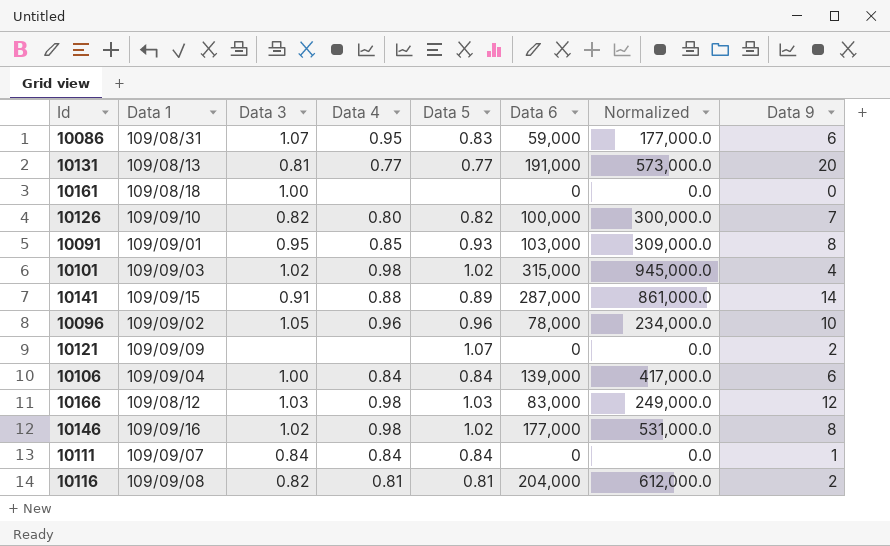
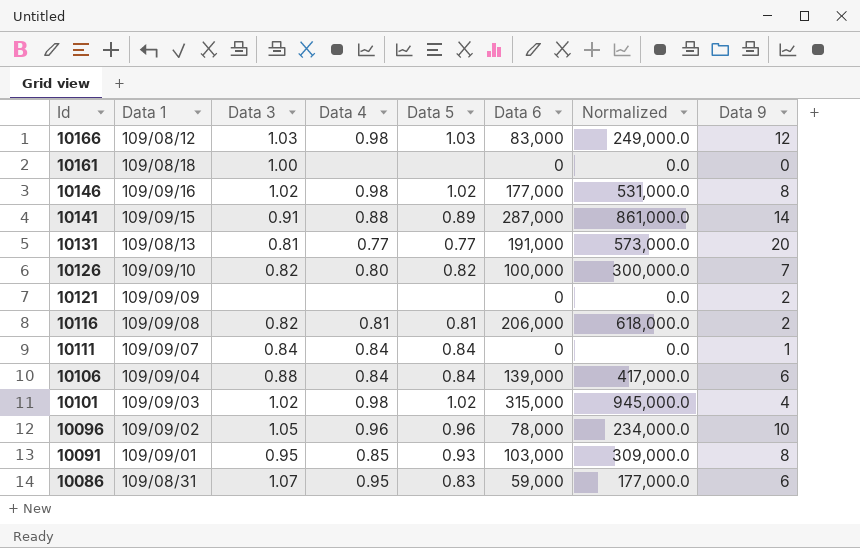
row order: none -> Id descending
10121 | Data 5: 1.07 -> none
10116 | Data 6: 204,000 -> 206,000
10116 | Normalized: 612,000.0 -> 618,000.0
10106 | Data 3: 1.00 -> 0.88

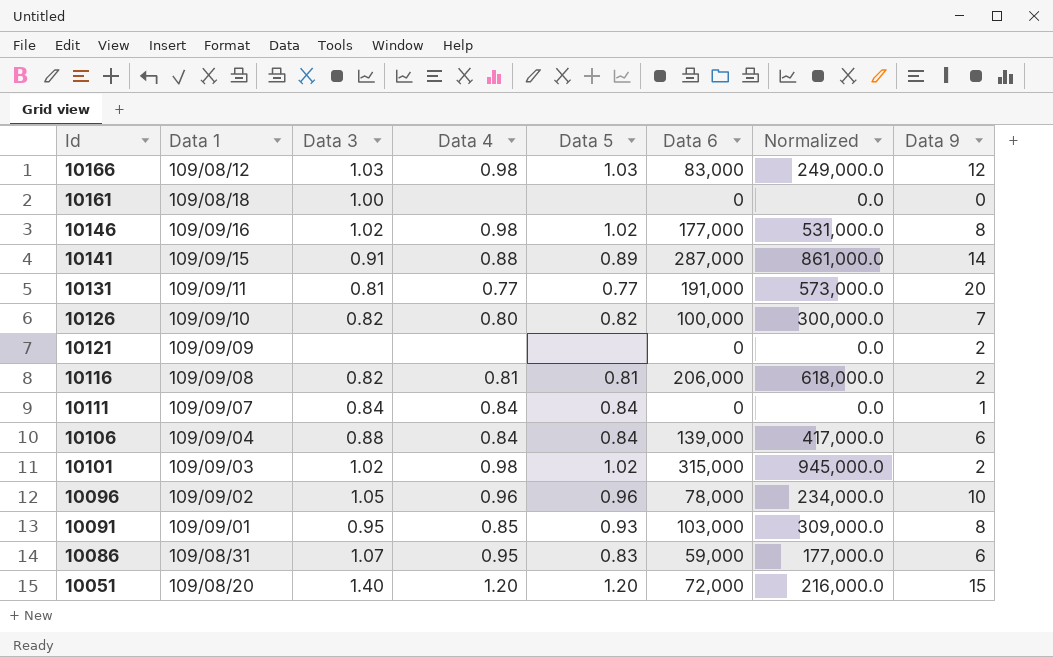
10131 | Data 1: 109/08/13 -> 109/09/11
10101 | Data 9: 4 -> 2
row 10051: none -> 109/08/20 | 1.40 | 1.20 | 1.20 | 72,000 | 216,000.0 | 15

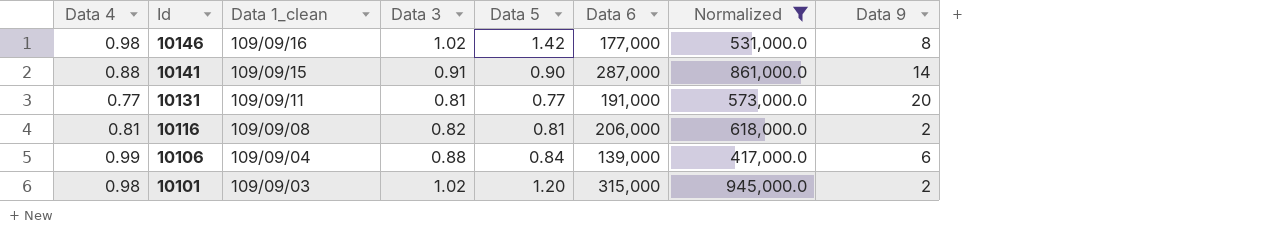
filter: none -> Normalized >= 417,000.0
column Data 4 | position: 4 -> 1
column name: Data 1 -> Data 1_clean
10146 | Data 5: 1.02 -> 1.42
10141 | Data 5: 0.89 -> 0.90
10106 | Data 4: 0.84 -> 0.99
10101 | Data 5: 1.02 -> 1.20

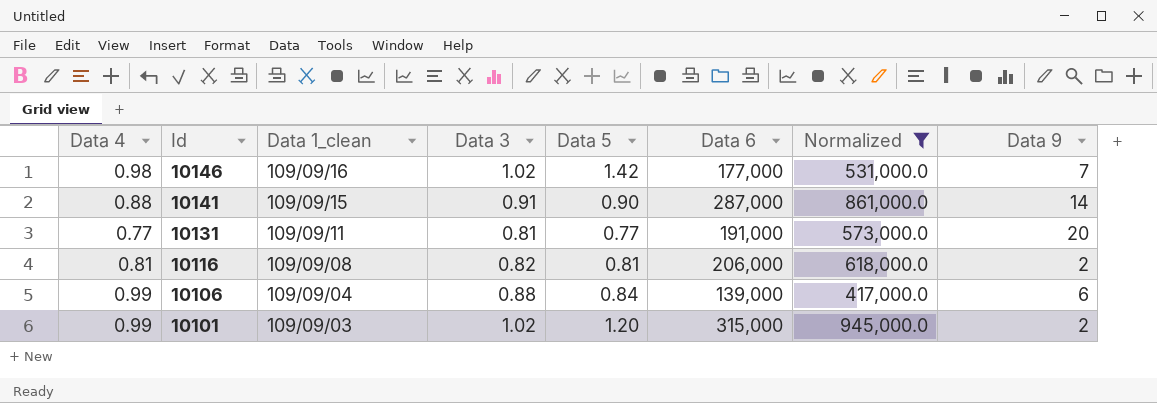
10146 | Data 9: 8 -> 7
10101 | Data 4: 0.98 -> 0.99

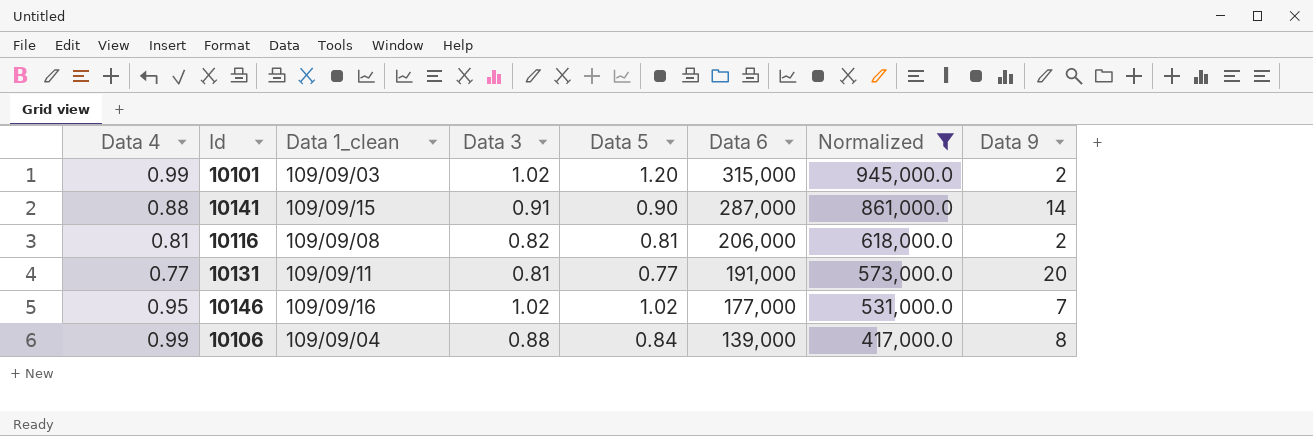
row order: Id descending -> Data 6 descending
10146 | Data 4: 0.98 -> 0.95
10146 | Data 5: 1.42 -> 1.02
10106 | Data 9: 6 -> 8

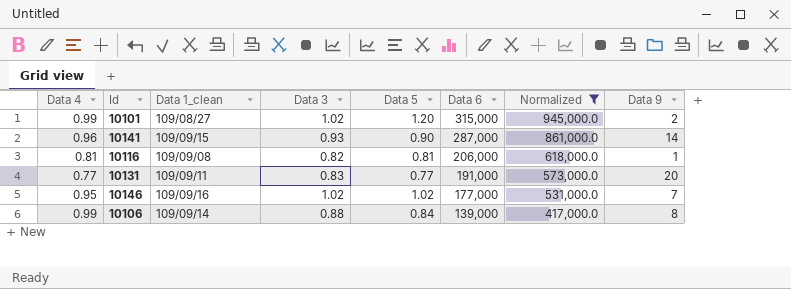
10101 | Data 1_clean: 109/09/03 -> 109/08/27
10141 | Data 4: 0.88 -> 0.96
10141 | Data 3: 0.91 -> 0.93
10116 | Data 9: 2 -> 1
10131 | Data 3: 0.81 -> 0.83
10106 | Data 1_clean: 109/09/04 -> 109/09/14

